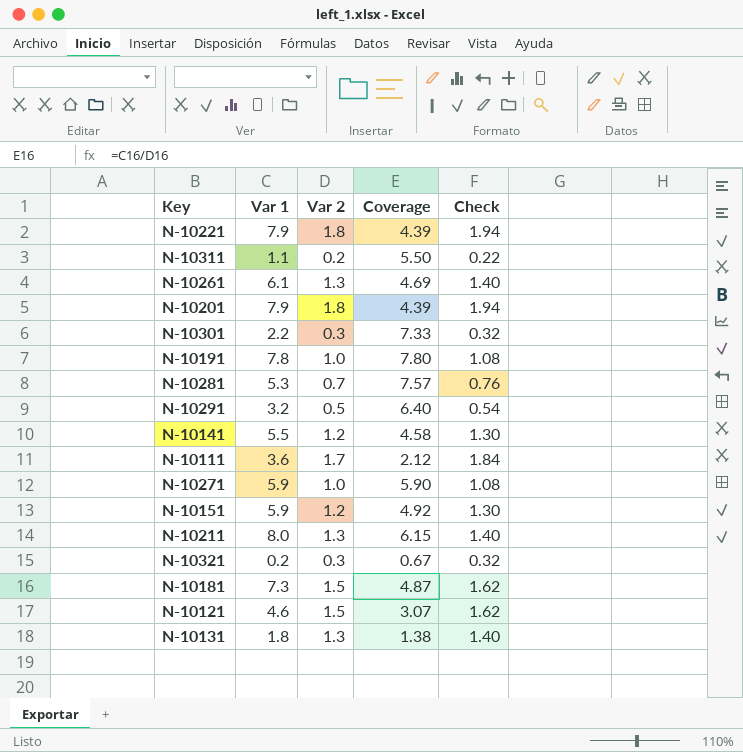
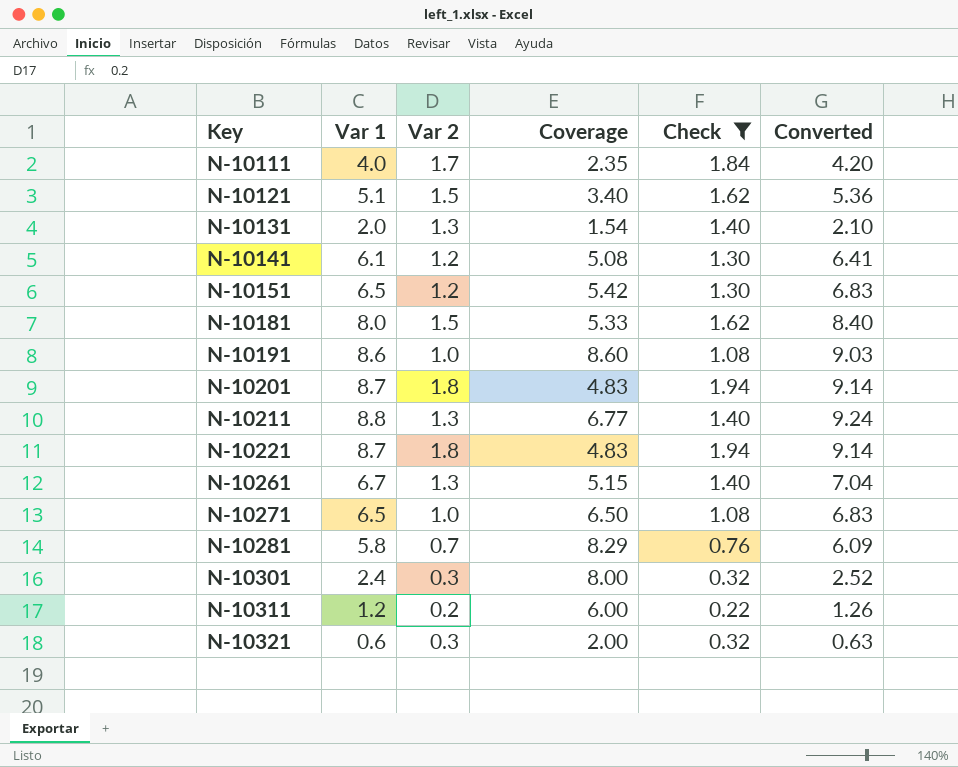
filter: none -> Check != 0.54
row order: none -> Key ascending
column Converted | formula: none -> [Var 1] * 1.05
N-10111 | Var 1: 3.6 -> 4.0
N-10111 | Coverage: 2.12 -> 2.35
N-10121 | Var 1: 4.6 -> 5.1
N-10121 | Coverage: 3.07 -> 3.40
N-10131 | Var 1: 1.8 -> 2.0
N-10131 | Coverage: 1.38 -> 1.54
N-10141 | Var 1: 5.5 -> 6.1
N-10141 | Coverage: 4.58 -> 5.08
N-10151 | Var 1: 5.9 -> 6.5
N-10151 | Coverage: 4.92 -> 5.42
N-10181 | Var 1: 7.3 -> 8.0
N-10181 | Coverage: 4.87 -> 5.33
N-10191 | Var 1: 7.8 -> 8.6
N-10191 | Coverage: 7.80 -> 8.60
N-10201 | Var 1: 7.9 -> 8.7
N-10201 | Coverage: 4.39 -> 4.83
N-10211 | Var 1: 8.0 -> 8.8
N-10211 | Coverage: 6.15 -> 6.77
N-10221 | Var 1: 7.9 -> 8.7
N-10221 | Coverage: 4.39 -> 4.83
N-10261 | Var 1: 6.1 -> 6.7
N-10261 | Coverage: 4.69 -> 5.15
N-10271 | Var 1: 5.9 -> 6.5
N-10271 | Coverage: 5.90 -> 6.50
N-10281 | Var 1: 5.3 -> 5.8
N-10281 | Coverage: 7.57 -> 8.29
N-10301 | Var 1: 2.2 -> 2.4
N-10301 | Coverage: 7.33 -> 8.00
N-10311 | Var 1: 1.1 -> 1.2
N-10311 | Coverage: 5.50 -> 6.00
N-10321 | Var 1: 0.2 -> 0.6
N-10321 | Coverage: 0.67 -> 2.00

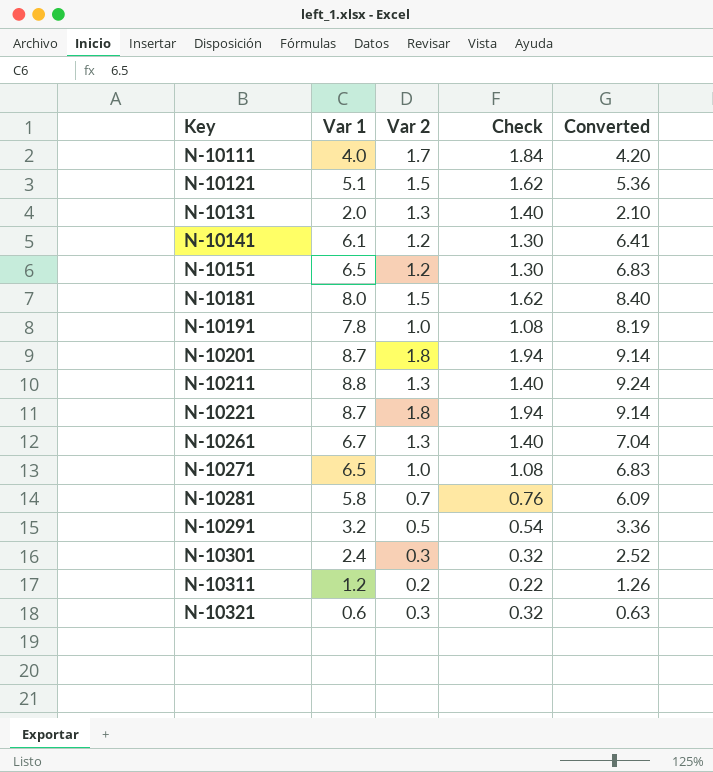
filter: Check != 0.54 -> none
column Coverage | formula: [Var 1] / [Var 2] -> none
N-10191 | Var 1: 8.6 -> 7.8
N-10191 | Converted: 9.03 -> 8.19

